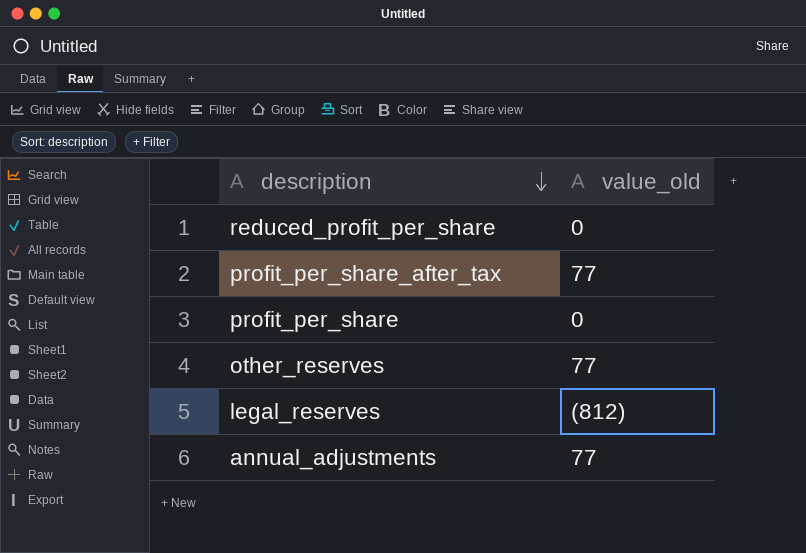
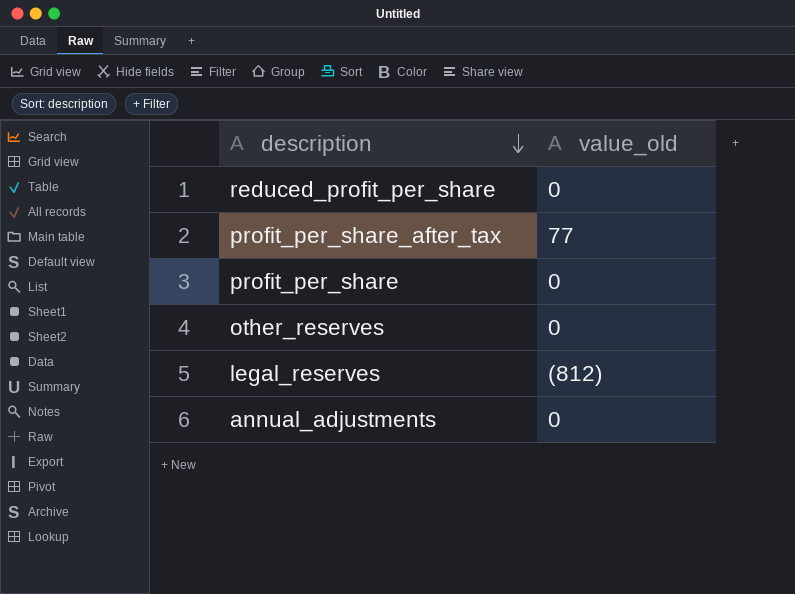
other_reserves | value_old: 77 -> 0
annual_adjustments | value_old: 77 -> 0

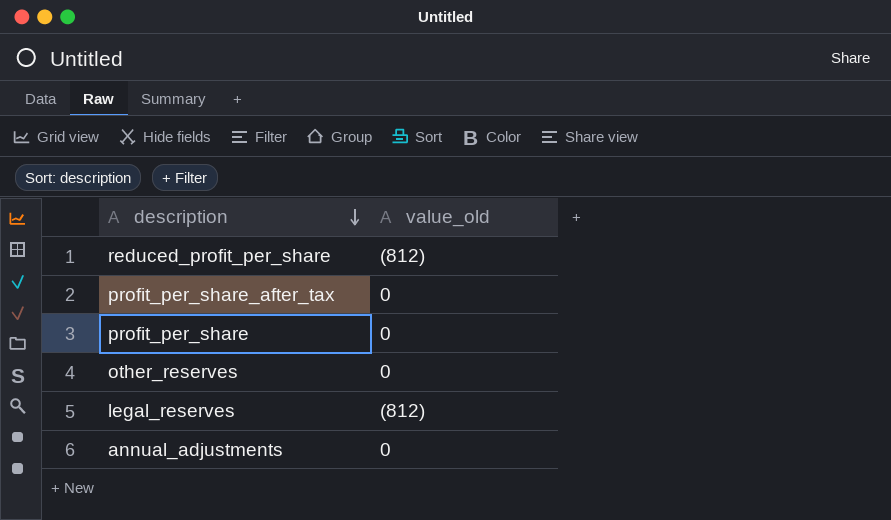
reduced_profit_per_share | value_old: 0 -> (812)
profit_per_share_after_tax | value_old: 77 -> 0

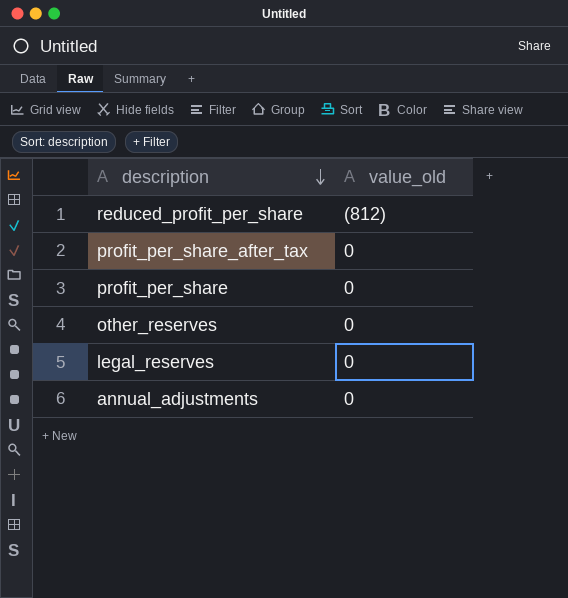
legal_reserves | value_old: (812) -> 0

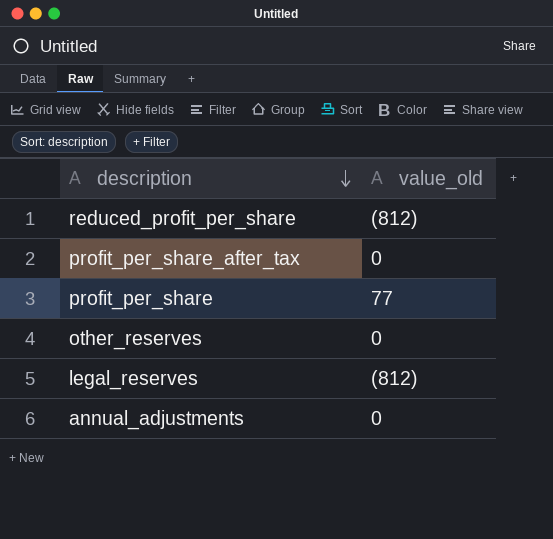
profit_per_share | value_old: 0 -> 77
legal_reserves | value_old: 0 -> (812)

